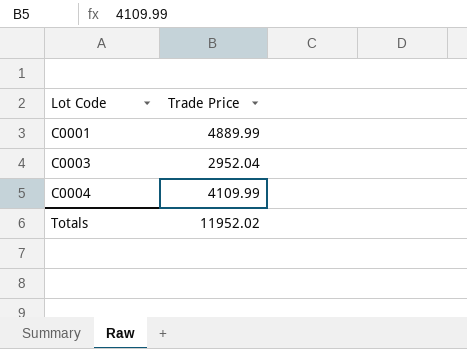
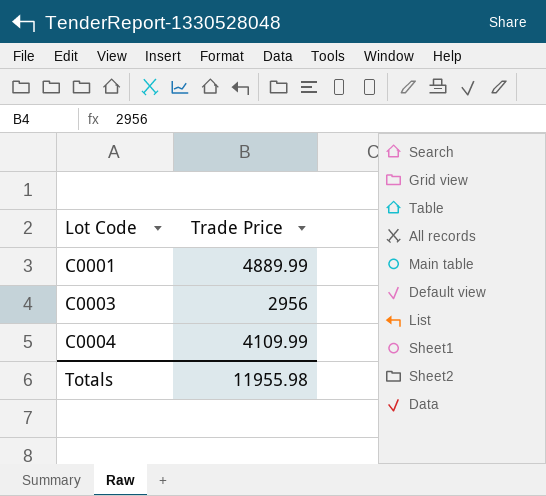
C0003 | Trade Price: 2952.04 -> 2956
Totals | Trade Price: 11952.02 -> 11955.98

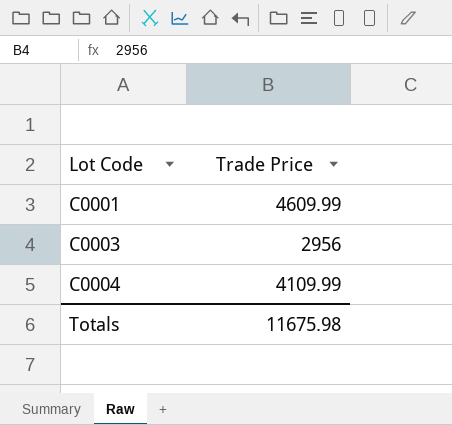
C0001 | Trade Price: 4889.99 -> 4609.99
Totals | Trade Price: 11955.98 -> 11675.98

